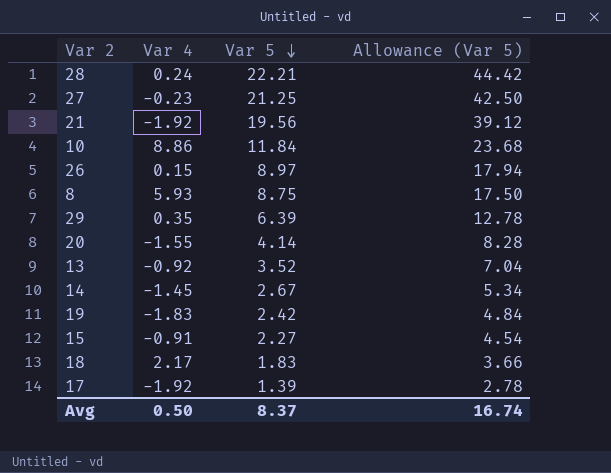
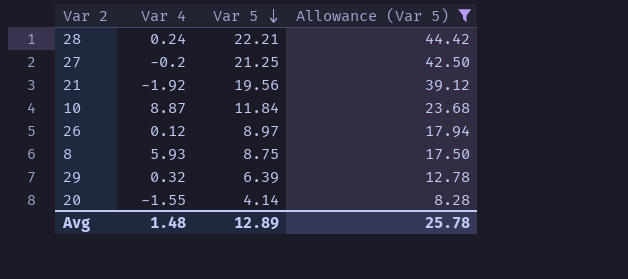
filter: none -> Allowance (Var 5) >= 8.28
27 | Var 4: -0.23 -> -0.2
10 | Var 4: 8.86 -> 8.87
26 | Var 4: 0.15 -> 0.12
29 | Var 4: 0.35 -> 0.32
Avg | Var 4: 0.50 -> 1.48
Avg | Var 5: 8.37 -> 12.89
Avg | Allowance (Var 5): 16.74 -> 25.78

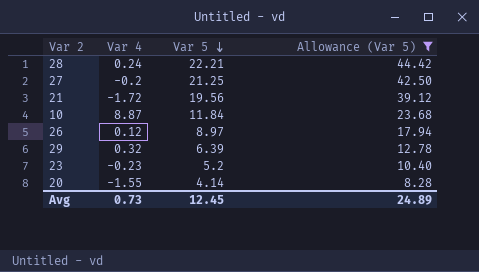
row 8: 5.93 | 8.75 | 17.50 -> none
21 | Var 4: -1.92 -> -1.72
row 23: none -> -0.23 | 5.2 | 10.40
Avg | Var 4: 1.48 -> 0.73
Avg | Var 5: 12.89 -> 12.45
Avg | Allowance (Var 5): 25.78 -> 24.89

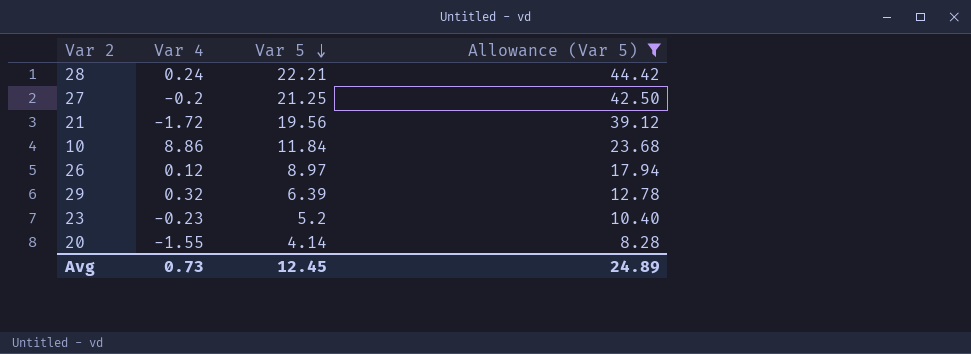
10 | Var 4: 8.87 -> 8.86

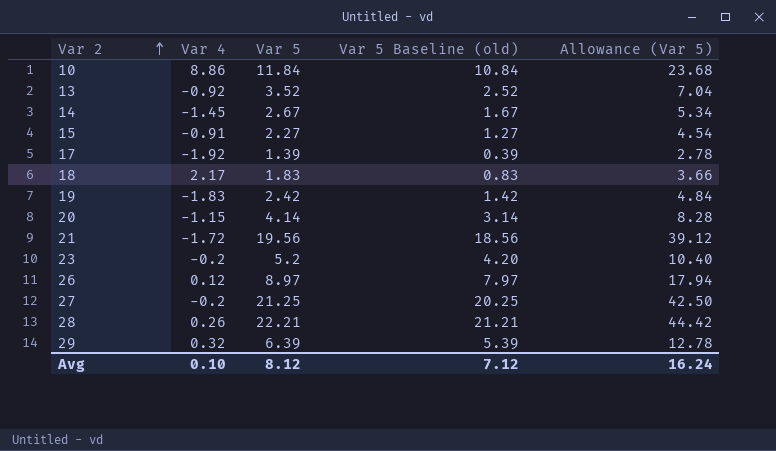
filter: Allowance (Var 5) >= 8.28 -> none
row order: Var 5 descending -> Var 2 ascending
column Var 5 Baseline (old) | formula: none -> [Var 5] - 1
20 | Var 4: -1.55 -> -1.15
23 | Var 4: -0.23 -> -0.2
28 | Var 4: 0.24 -> 0.26
Avg | Var 4: 0.73 -> 0.10
Avg | Var 5: 12.45 -> 8.12
Avg | Allowance (Var 5): 24.89 -> 16.24

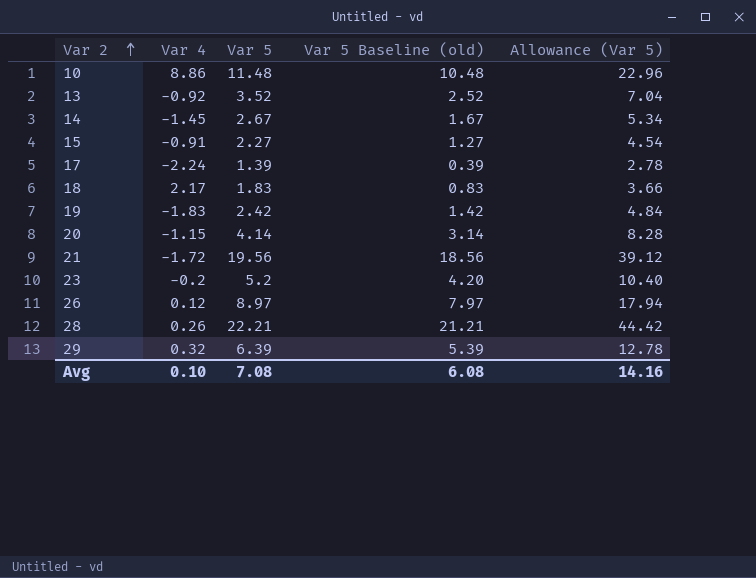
row 27: -0.2 | 21.25 | 20.25 | 42.50 -> none
10 | Var 5: 11.84 -> 11.48
10 | Var 5 Baseline (old): 10.84 -> 10.48
10 | Allowance (Var 5): 23.68 -> 22.96
17 | Var 4: -1.92 -> -2.24
Avg | Var 5: 8.12 -> 7.08
Avg | Var 5 Baseline (old): 7.12 -> 6.08
Avg | Allowance (Var 5): 16.24 -> 14.16

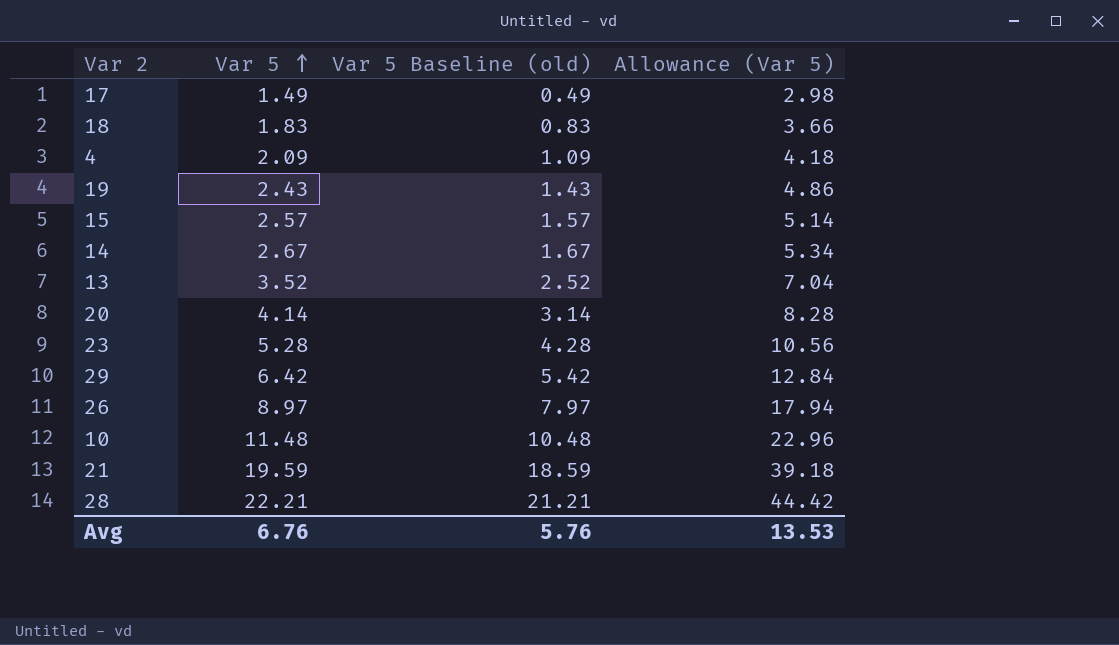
row order: Var 2 ascending -> Var 5 ascending
column Var 4 | position: 2 -> none
17 | Var 5: 1.39 -> 1.49
17 | Var 5 Baseline (old): 0.39 -> 0.49
17 | Allowance (Var 5): 2.78 -> 2.98
row 4: none -> 2.09 | 1.09 | 4.18
19 | Var 5: 2.42 -> 2.43
19 | Var 5 Baseline (old): 1.42 -> 1.43
19 | Allowance (Var 5): 4.84 -> 4.86
15 | Var 5: 2.27 -> 2.57
15 | Var 5 Baseline (old): 1.27 -> 1.57
15 | Allowance (Var 5): 4.54 -> 5.14
23 | Var 5: 5.2 -> 5.28
23 | Var 5 Baseline (old): 4.20 -> 4.28
23 | Allowance (Var 5): 10.40 -> 10.56
29 | Var 5: 6.39 -> 6.42
29 | Var 5 Baseline (old): 5.39 -> 5.42
29 | Allowance (Var 5): 12.78 -> 12.84
21 | Var 5: 19.56 -> 19.59
21 | Var 5 Baseline (old): 18.56 -> 18.59
21 | Allowance (Var 5): 39.12 -> 39.18
Avg | Var 5: 7.08 -> 6.76
Avg | Var 5 Baseline (old): 6.08 -> 5.76
Avg | Allowance (Var 5): 14.16 -> 13.53

